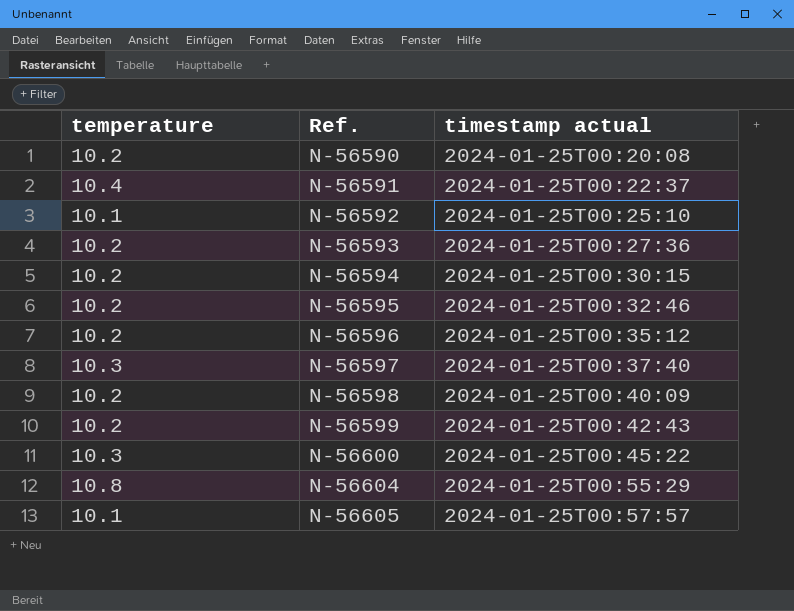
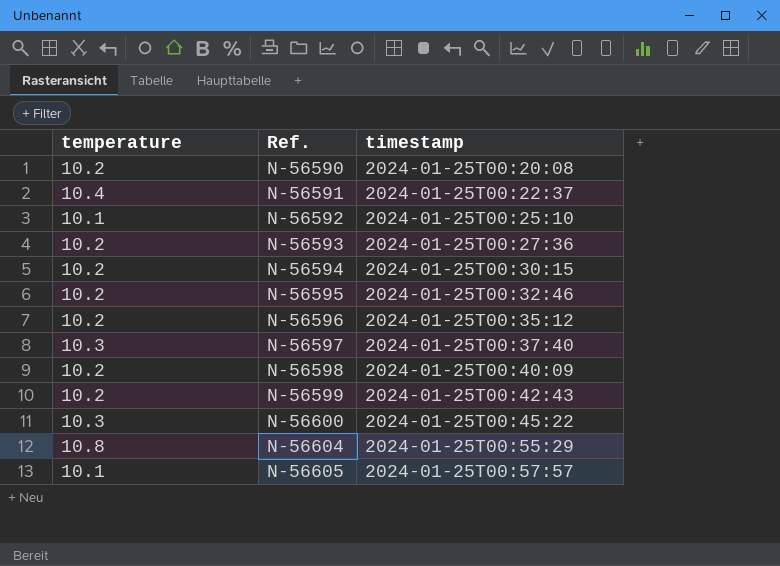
column name: timestamp actual -> timestamp

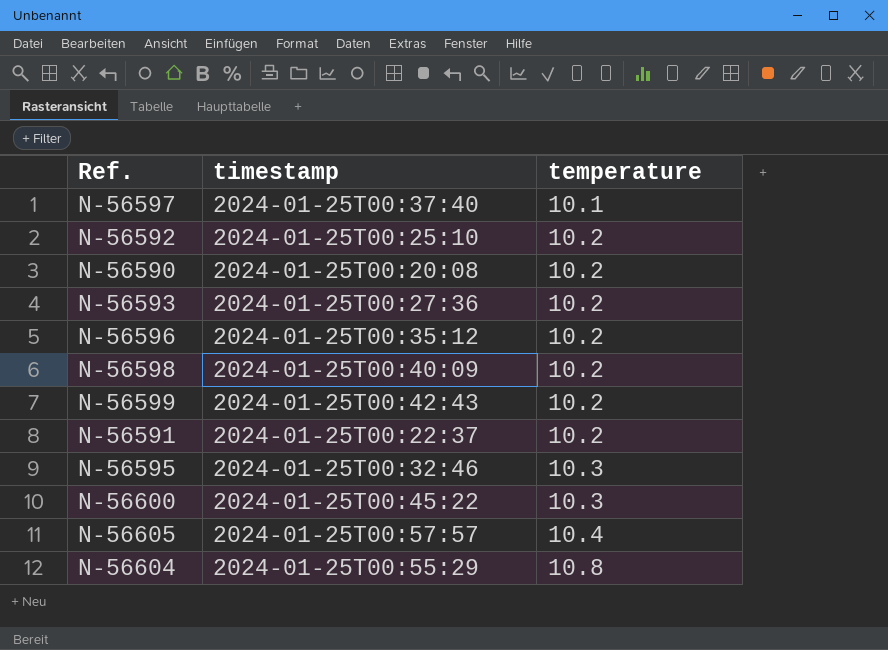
row order: Ref. ascending -> temperature ascending
column temperature | position: 1 -> 3
row N-56594: 10.2 | 2024-01-25T00:30:15 -> none
N-56597 | temperature: 10.3 -> 10.1
N-56592 | temperature: 10.1 -> 10.2
N-56591 | temperature: 10.4 -> 10.2
N-56595 | temperature: 10.2 -> 10.3
N-56605 | temperature: 10.1 -> 10.4

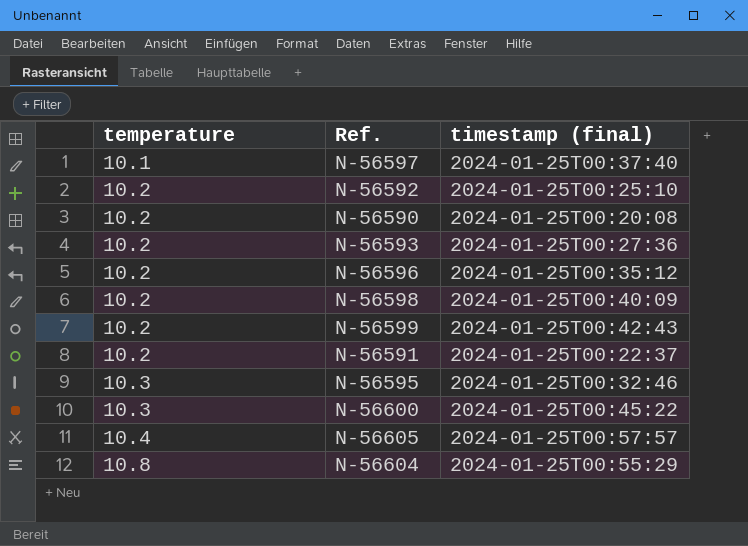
column temperature | position: 3 -> 1
column name: timestamp -> timestamp (final)

